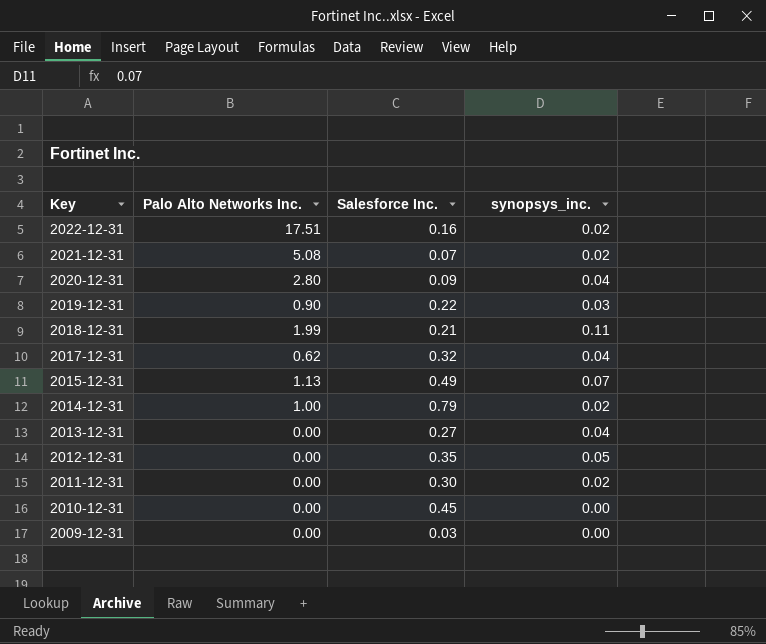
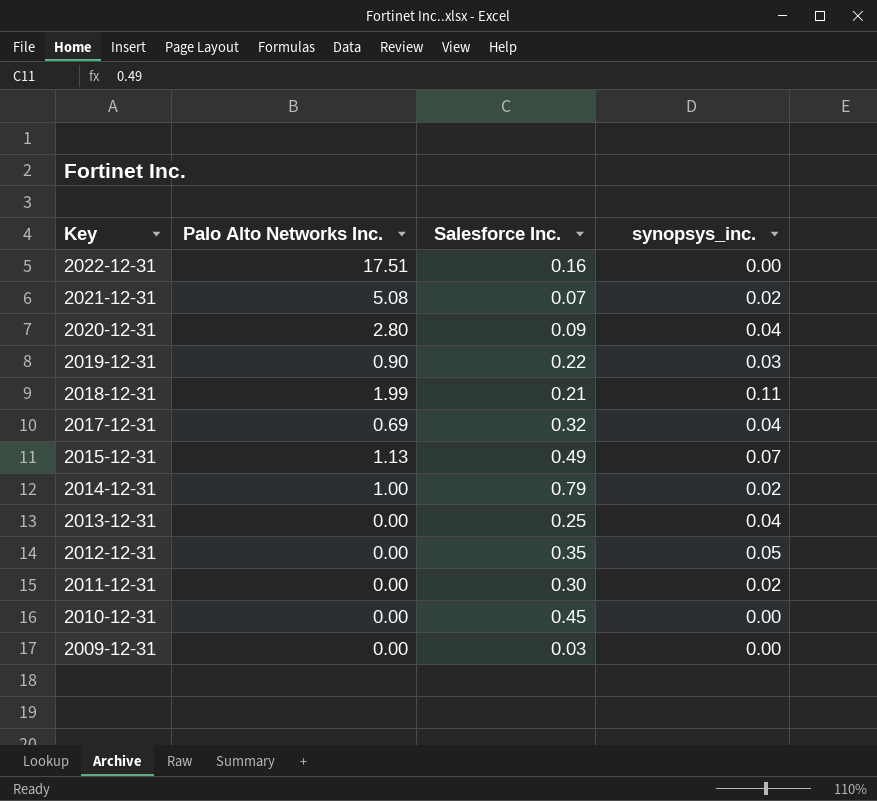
2022-12-31 | synopsys_inc.: 0.02 -> 0.00
2017-12-31 | Palo Alto Networks Inc.: 0.62 -> 0.69
2013-12-31 | Salesforce Inc.: 0.27 -> 0.25

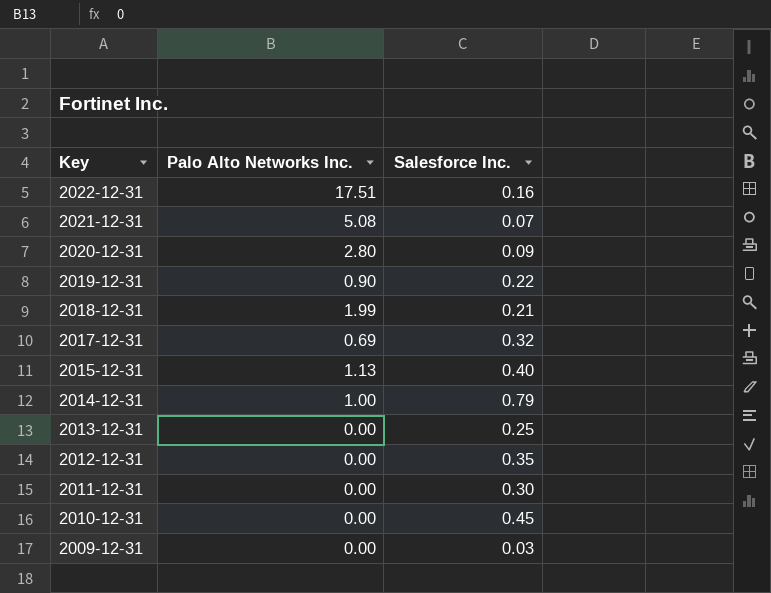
column synopsys_inc. | position: 4 -> none
2015-12-31 | Salesforce Inc.: 0.49 -> 0.40

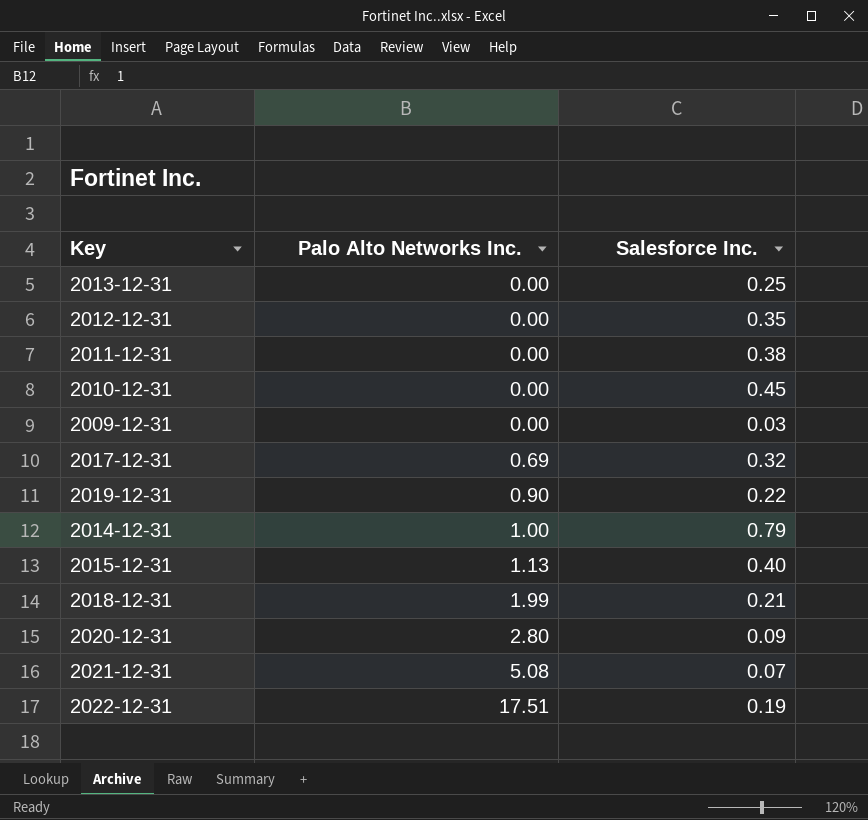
row order: Key descending -> Palo Alto Networks Inc. ascending
2011-12-31 | Salesforce Inc.: 0.30 -> 0.38
2022-12-31 | Salesforce Inc.: 0.16 -> 0.19

